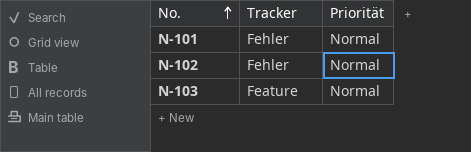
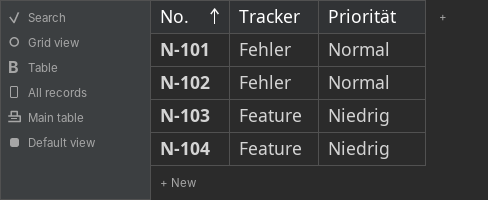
N-103 | Priorität: Normal -> Niedrig
row N-104: none -> Feature | Niedrig

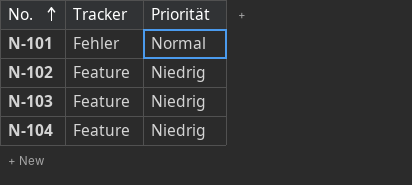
N-102 | Tracker: Fehler -> Feature
N-102 | Priorität: Normal -> Niedrig

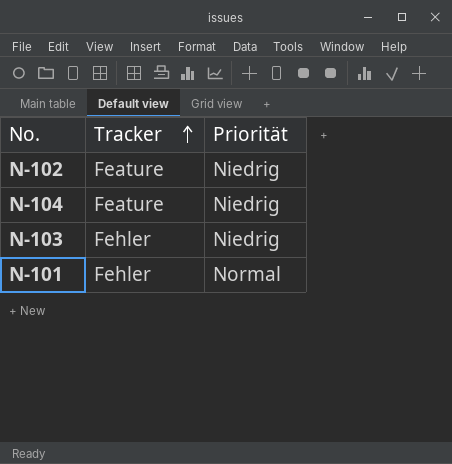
row order: No. ascending -> Tracker ascending
N-103 | Tracker: Feature -> Fehler

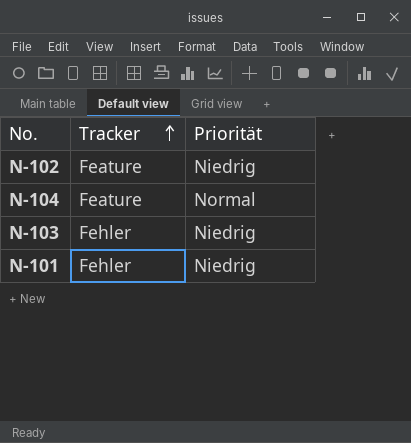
N-104 | Priorität: Niedrig -> Normal
N-101 | Priorität: Normal -> Niedrig

